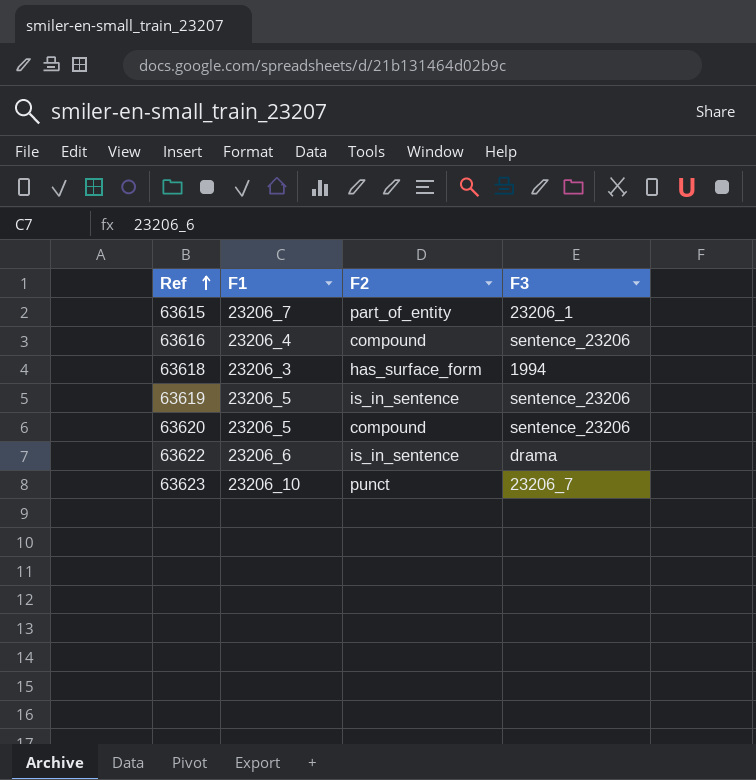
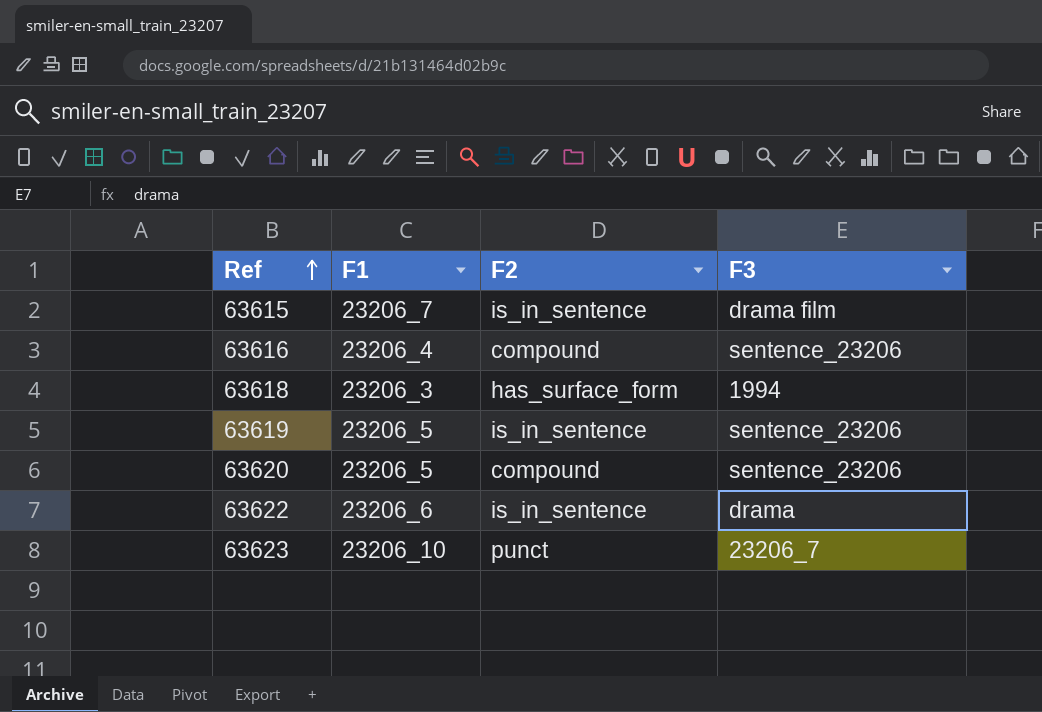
63615 | F2: part_of_entity -> is_in_sentence
63615 | F3: 23206_1 -> drama film

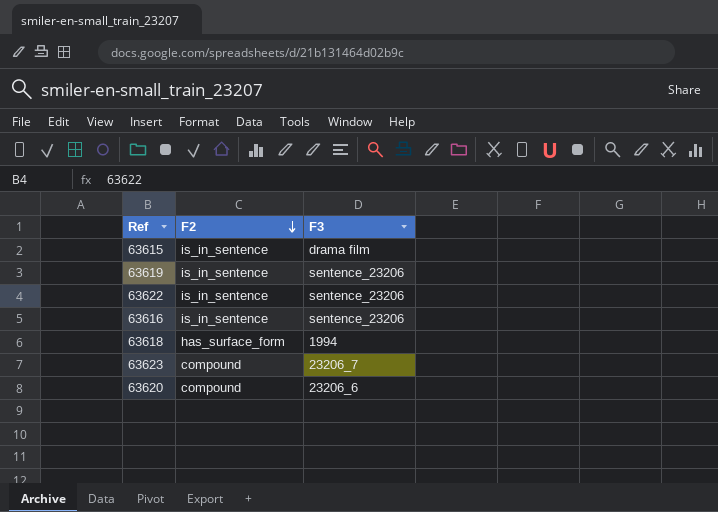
row order: Ref ascending -> F2 descending
column F1 | position: 2 -> none
63622 | F3: drama -> sentence_23206
63616 | F2: compound -> is_in_sentence
63623 | F2: punct -> compound
63620 | F3: sentence_23206 -> 23206_6

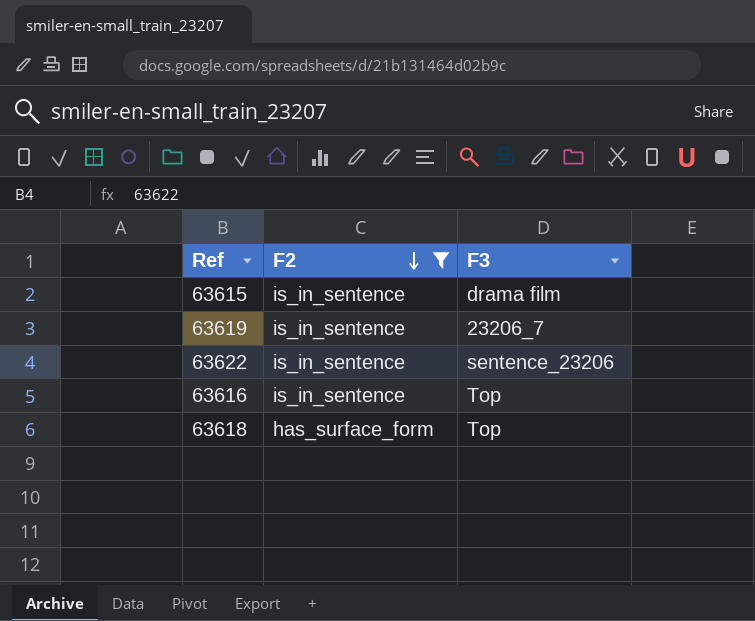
filter: none -> F2 != compound
63619 | F3: sentence_23206 -> 23206_7
63616 | F3: sentence_23206 -> Top
63618 | F3: 1994 -> Top

